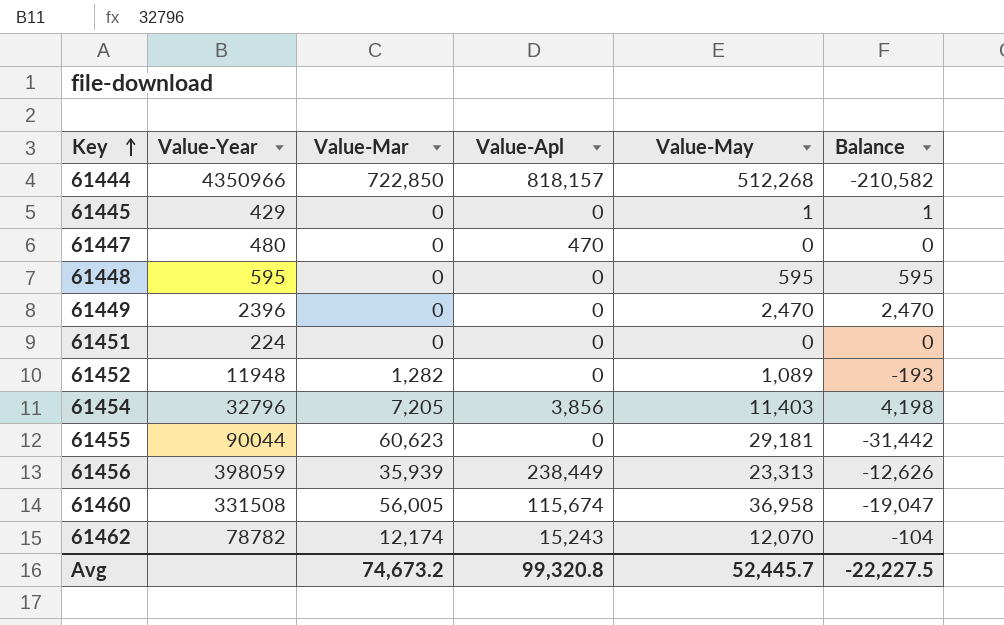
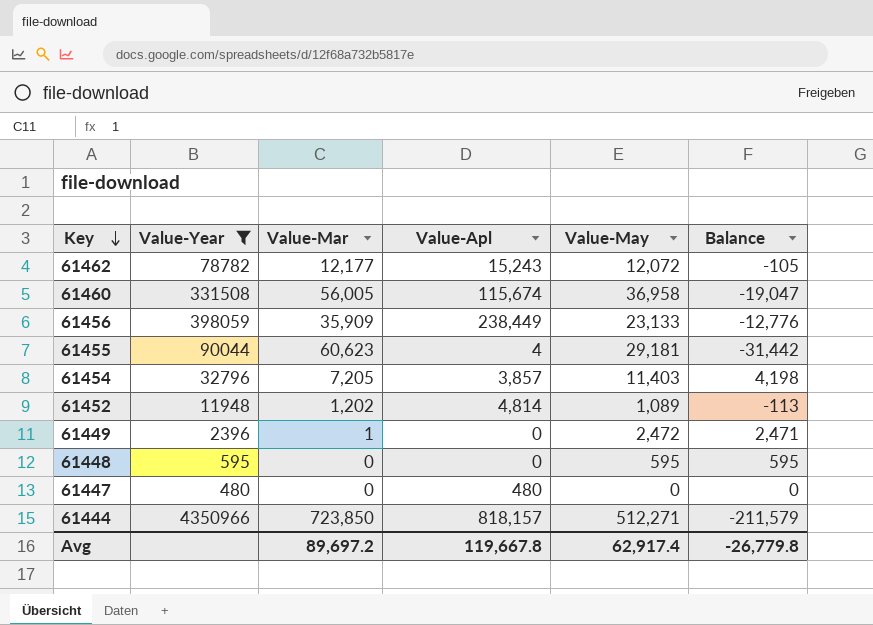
filter: none -> Value-Year >= 480
row order: Key ascending -> Key descending
61462 | Value-Mar: 12,174 -> 12,177
61462 | Value-May: 12,070 -> 12,072
61462 | Balance: -104 -> -105
61456 | Value-Mar: 35,939 -> 35,909
61456 | Value-May: 23,313 -> 23,133
61456 | Balance: -12,626 -> -12,776
61455 | Value-Apl: 0 -> 4
61454 | Value-Apl: 3,856 -> 3,857
61452 | Value-Mar: 1,282 -> 1,202
61452 | Value-Apl: 0 -> 4,814
61452 | Balance: -193 -> -113
61449 | Value-Mar: 0 -> 1
61449 | Value-May: 2,470 -> 2,472
61449 | Balance: 2,470 -> 2,471
61447 | Value-Apl: 470 -> 480
61444 | Value-Mar: 722,850 -> 723,850
61444 | Value-May: 512,268 -> 512,271
61444 | Balance: -210,582 -> -211,579
Avg | Value-Mar: 74,673.2 -> 89,697.2
Avg | Value-Apl: 99,320.8 -> 119,667.8
Avg | Value-May: 52,445.7 -> 62,917.4
Avg | Balance: -22,227.5 -> -26,779.8

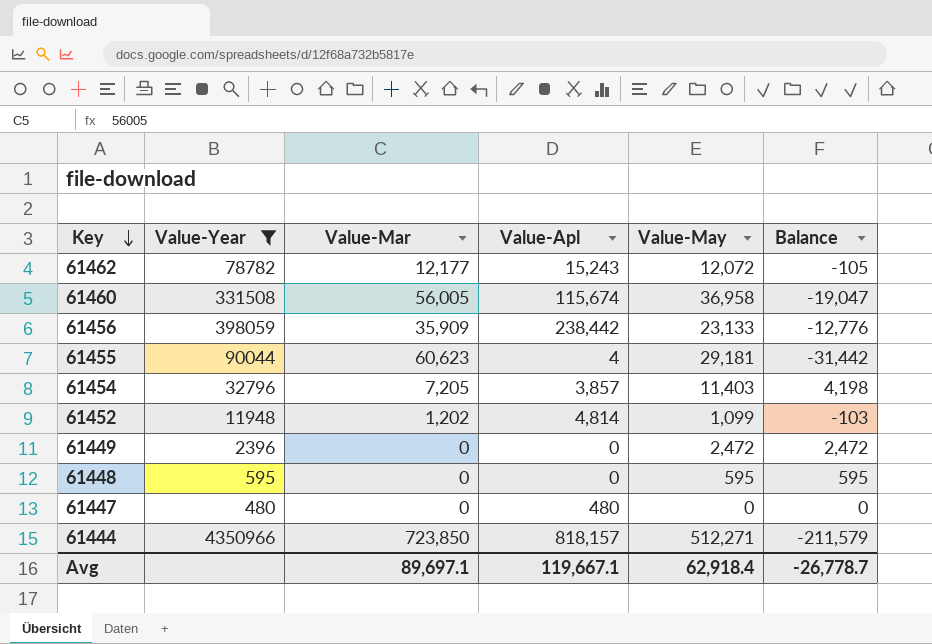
61456 | Value-Apl: 238,449 -> 238,442
61452 | Value-May: 1,089 -> 1,099
61452 | Balance: -113 -> -103
61449 | Value-Mar: 1 -> 0
61449 | Balance: 2,471 -> 2,472
Avg | Value-Mar: 89,697.2 -> 89,697.1
Avg | Value-Apl: 119,667.8 -> 119,667.1
Avg | Value-May: 62,917.4 -> 62,918.4
Avg | Balance: -26,779.8 -> -26,778.7

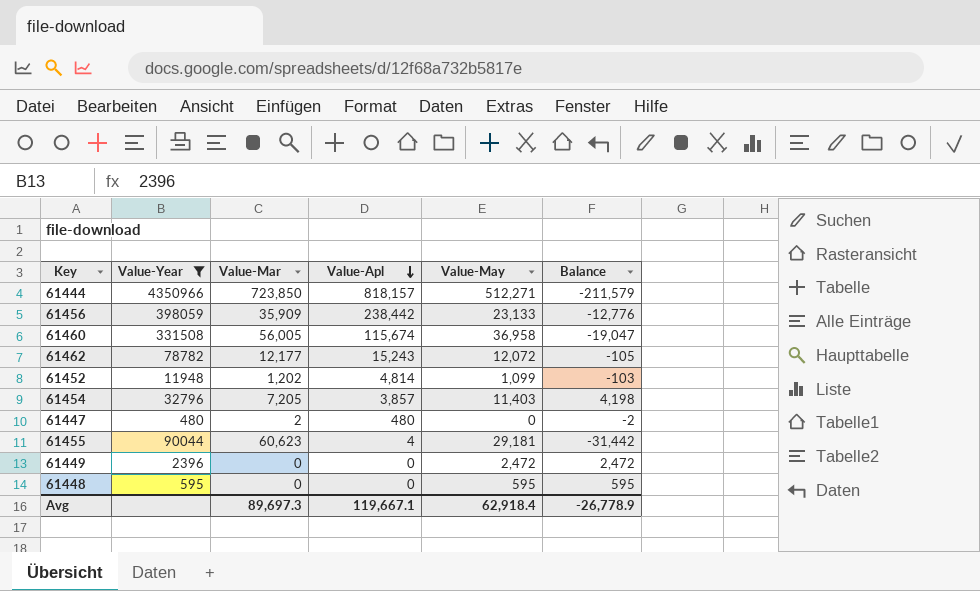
row order: Key descending -> Value-Apl descending
61447 | Value-Mar: 0 -> 2
61447 | Balance: 0 -> -2
Avg | Value-Mar: 89,697.1 -> 89,697.3
Avg | Balance: -26,778.7 -> -26,778.9

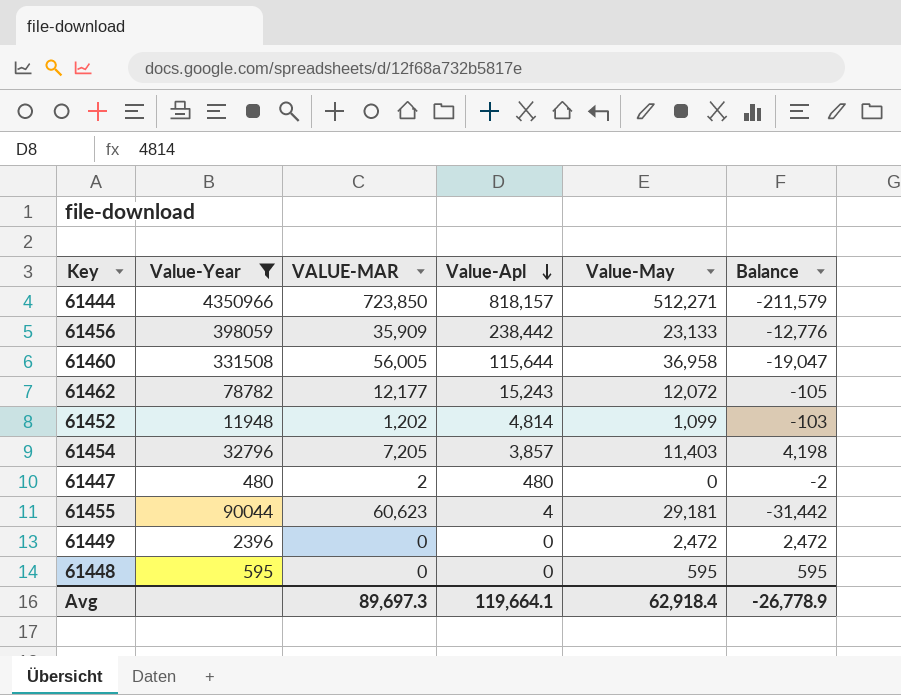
column name: Value-Mar -> VALUE-MAR
61460 | Value-Apl: 115,674 -> 115,644
Avg | Value-Apl: 119,667.1 -> 119,664.1

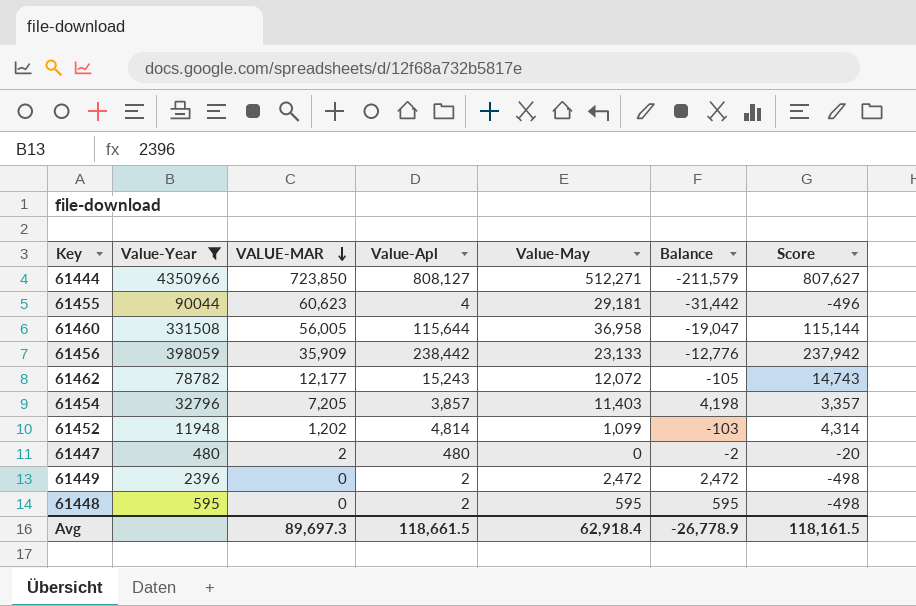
row order: Value-Apl descending -> VALUE-MAR descending
column Score | formula: none -> [Value-Apl] - 500
61444 | Value-Apl: 818,157 -> 808,127
61449 | Value-Apl: 0 -> 2
61448 | Value-Apl: 0 -> 2
Avg | Value-Apl: 119,664.1 -> 118,661.5

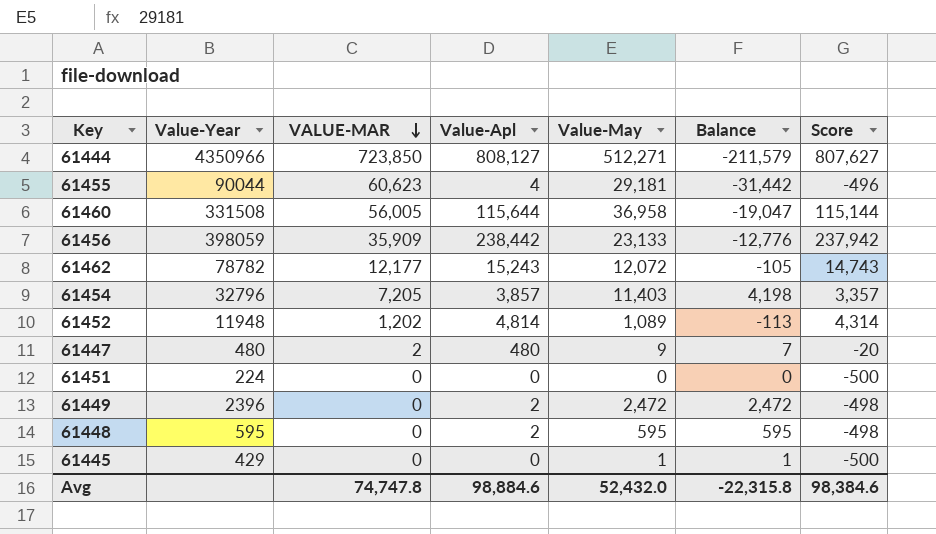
filter: Value-Year >= 480 -> none
61452 | Value-May: 1,099 -> 1,089
61452 | Balance: -103 -> -113
61447 | Value-May: 0 -> 9
61447 | Balance: -2 -> 7
Avg | VALUE-MAR: 89,697.3 -> 74,747.8
Avg | Value-Apl: 118,661.5 -> 98,884.6
Avg | Value-May: 62,918.4 -> 52,432.0
Avg | Balance: -26,778.9 -> -22,315.8
Avg | Score: 118,161.5 -> 98,384.6

